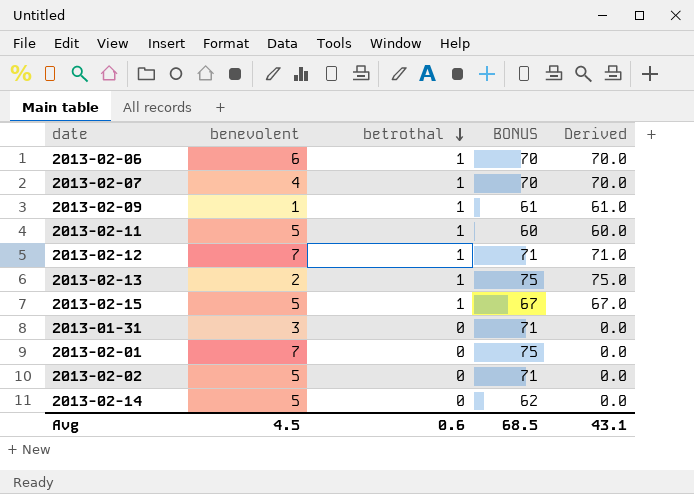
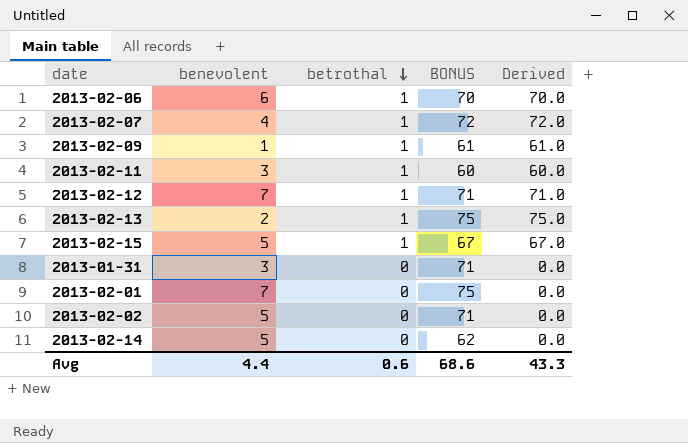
2013-02-07 | BONUS: 70 -> 72
2013-02-07 | Derived: 70.0 -> 72.0
2013-02-11 | benevolent: 5 -> 3
Avg | benevolent: 4.5 -> 4.4
Avg | BONUS: 68.5 -> 68.6
Avg | Derived: 43.1 -> 43.3

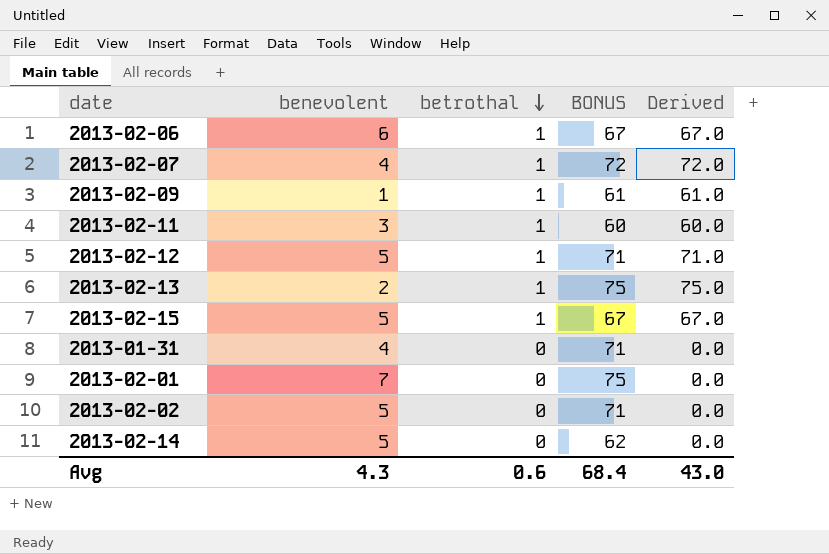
2013-02-06 | BONUS: 70 -> 67
2013-02-06 | Derived: 70.0 -> 67.0
2013-02-12 | benevolent: 7 -> 5
2013-01-31 | benevolent: 3 -> 4
Avg | benevolent: 4.4 -> 4.3
Avg | BONUS: 68.6 -> 68.4
Avg | Derived: 43.3 -> 43.0

